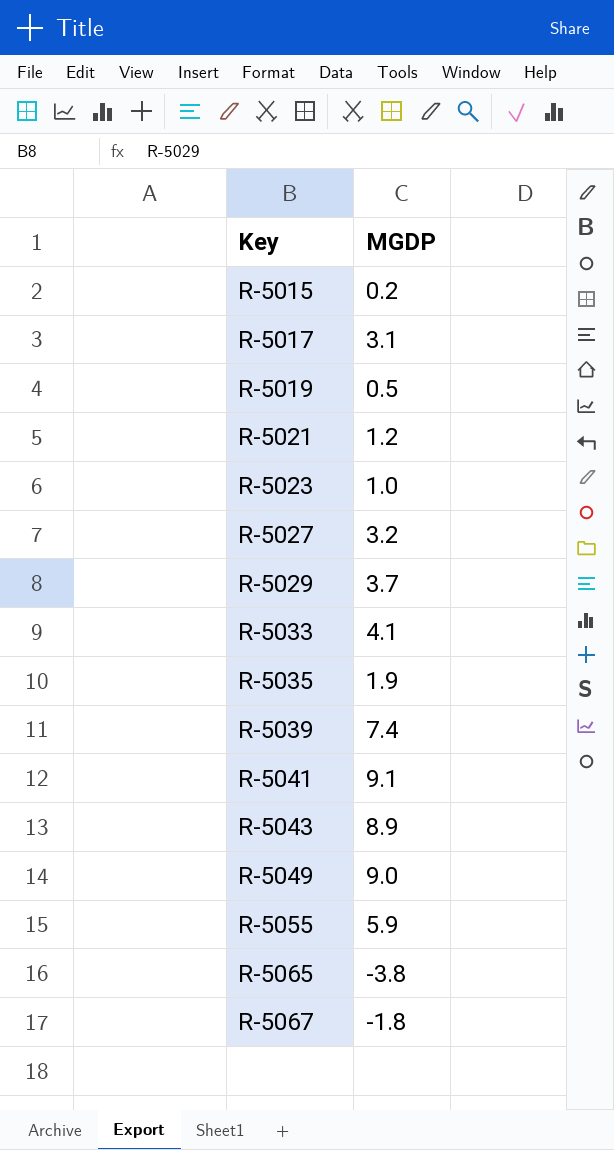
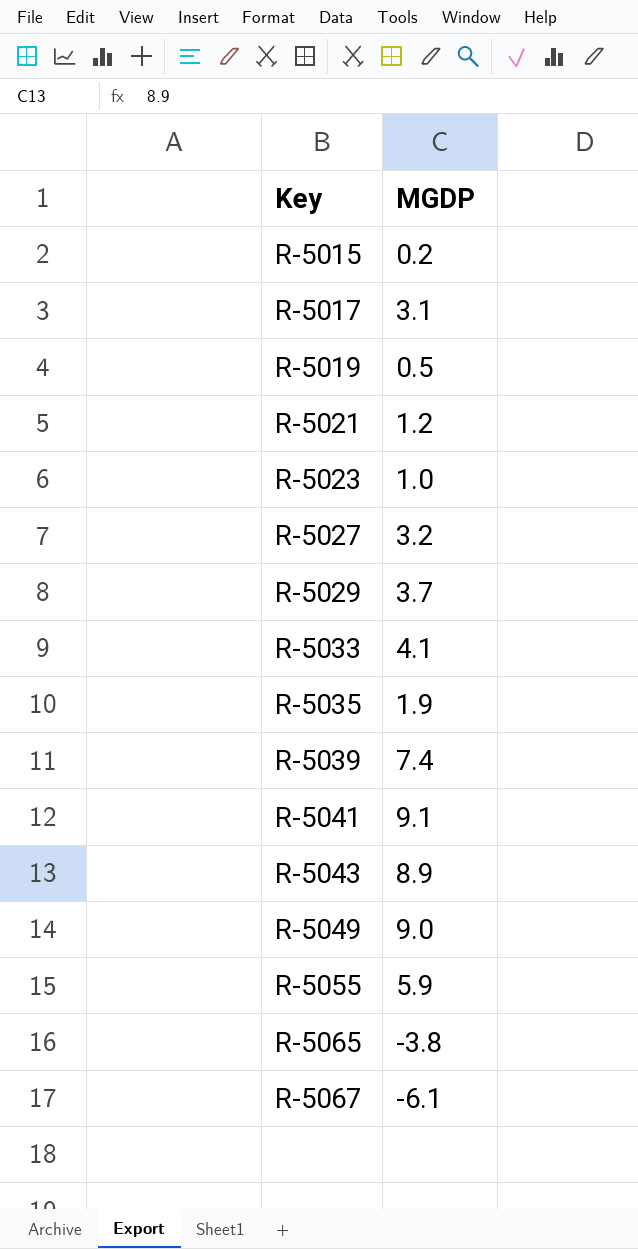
R-5067 | MGDP: -1.8 -> -6.1

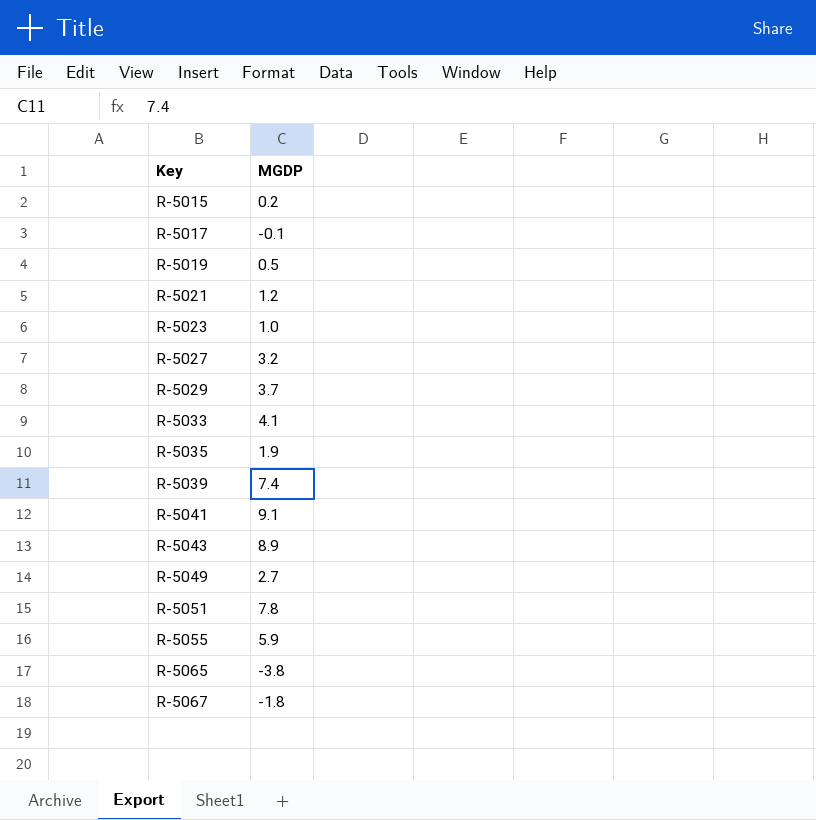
R-5017 | MGDP: 3.1 -> -0.1
R-5049 | MGDP: 9.0 -> 2.7
row R-5051: none -> 7.8
R-5067 | MGDP: -6.1 -> -1.8

